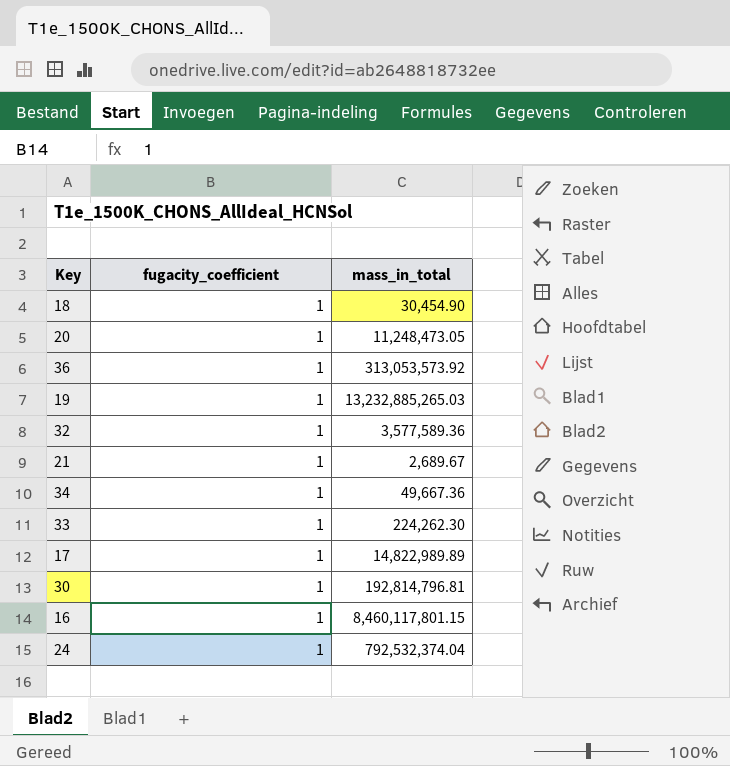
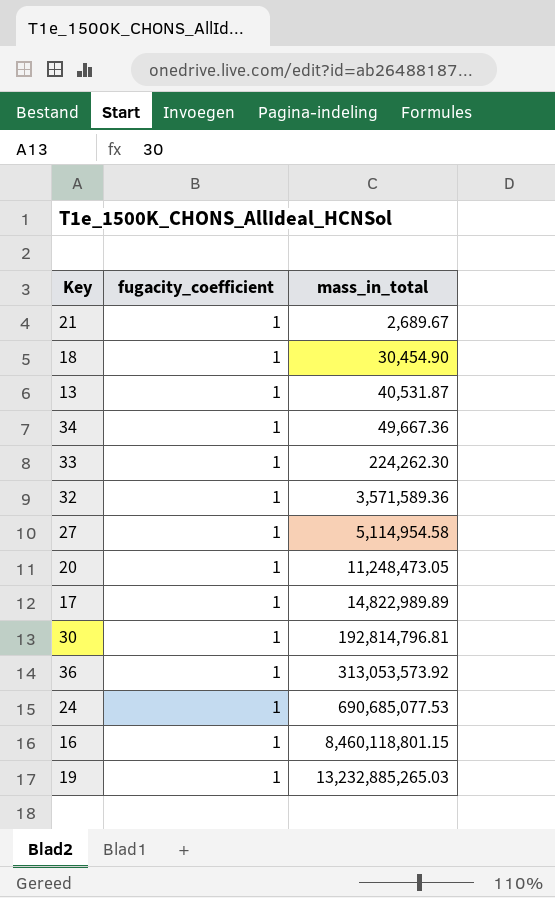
row order: none -> mass_in_total ascending
row 13: none -> 1 | 40,531.87
32 | mass_in_total: 3,577,589.36 -> 3,571,589.36
row 27: none -> 1 | 5,114,954.58
24 | mass_in_total: 792,532,374.04 -> 690,685,077.53
16 | mass_in_total: 8,460,117,801.15 -> 8,460,118,801.15

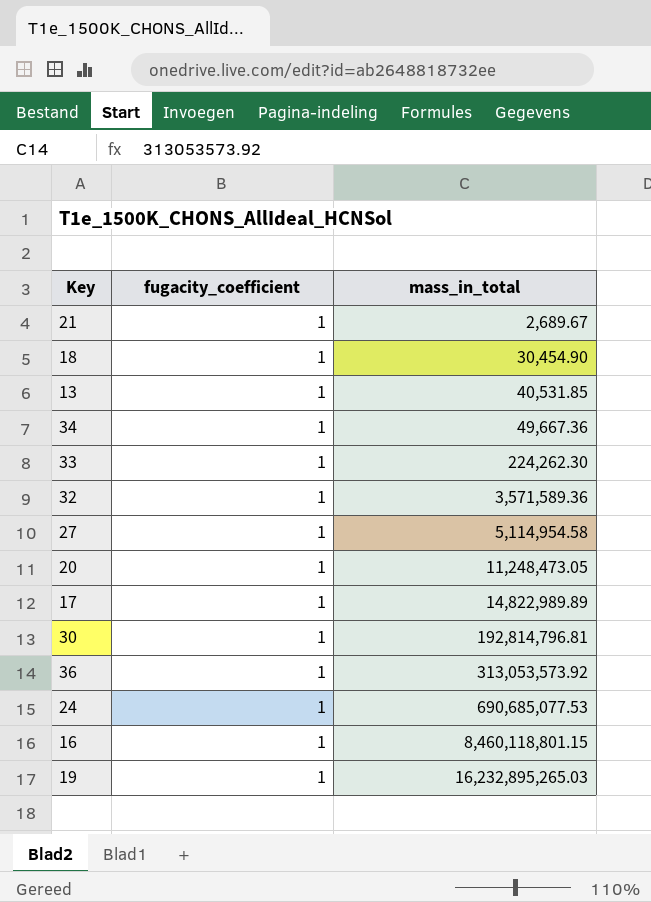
13 | mass_in_total: 40,531.87 -> 40,531.85
19 | mass_in_total: 13,232,885,265.03 -> 16,232,895,265.03

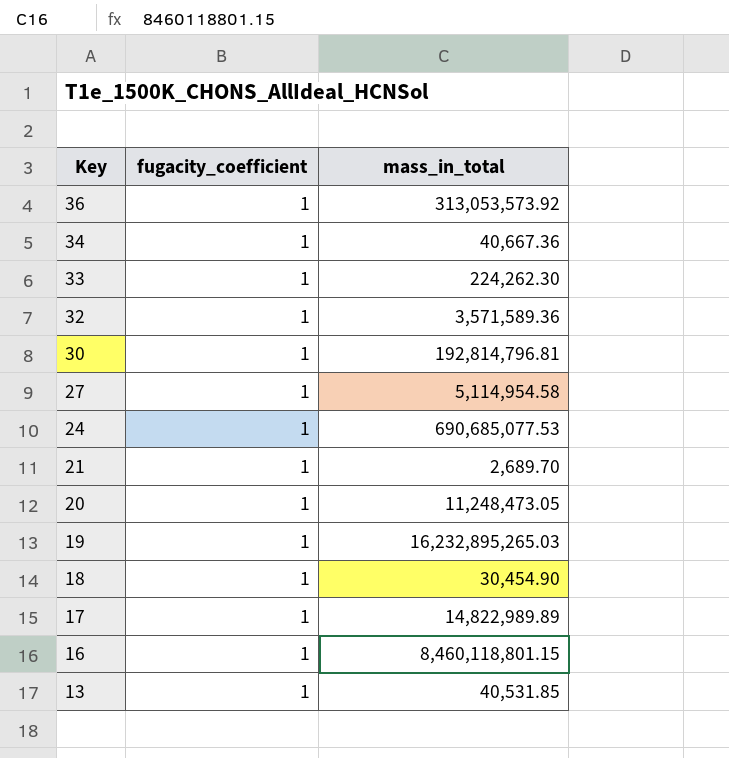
row order: mass_in_total ascending -> Key descending
34 | mass_in_total: 49,667.36 -> 40,667.36
21 | mass_in_total: 2,689.67 -> 2,689.70

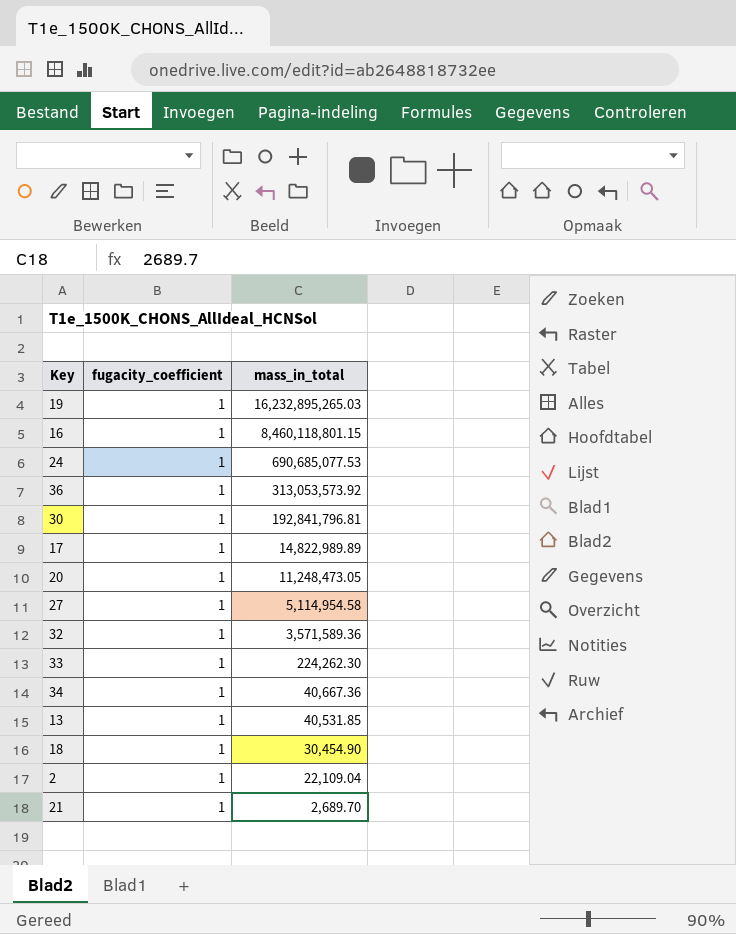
row order: Key descending -> mass_in_total descending
30 | mass_in_total: 192,814,796.81 -> 192,841,796.81
row 2: none -> 1 | 22,109.04

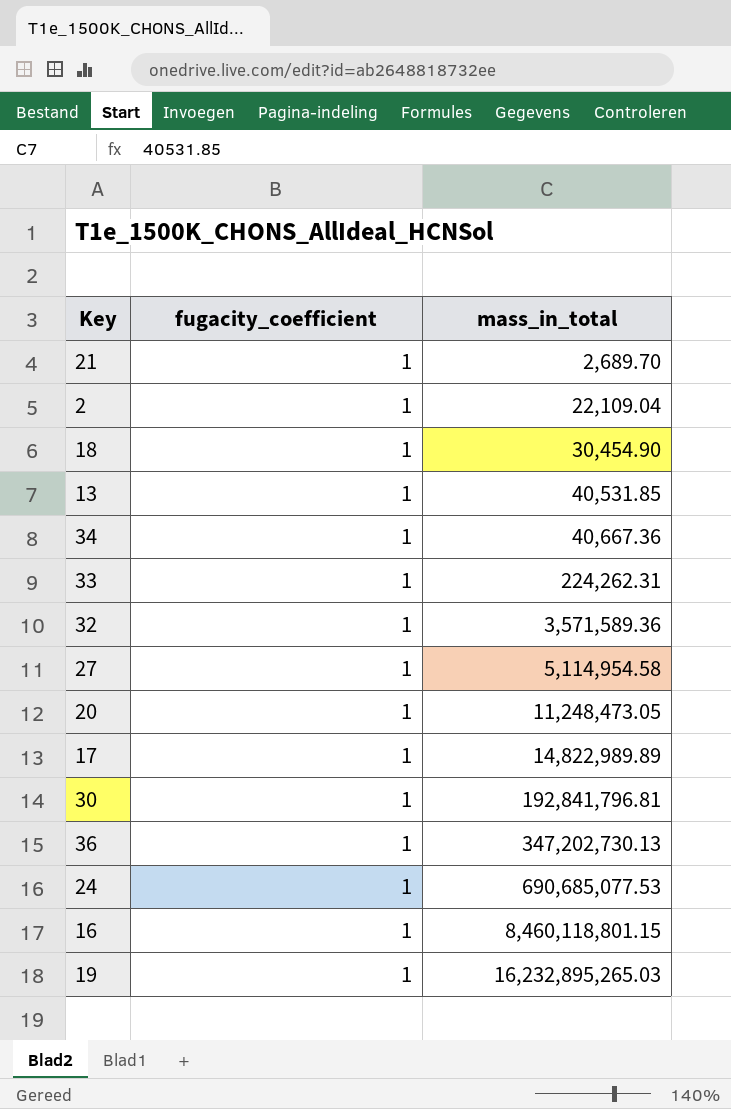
row order: mass_in_total descending -> mass_in_total ascending
33 | mass_in_total: 224,262.30 -> 224,262.31
36 | mass_in_total: 313,053,573.92 -> 347,202,730.13

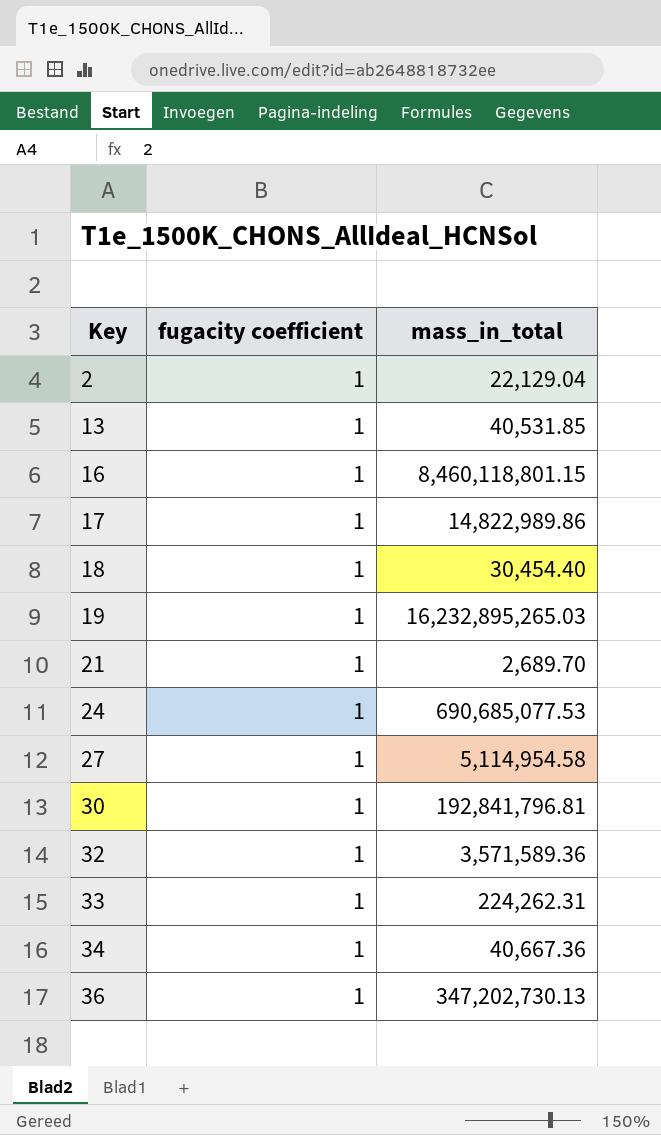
row order: mass_in_total ascending -> Key ascending
column name: fugacity_coefficient -> fugacity coefficient
row 20: 1 | 11,248,473.05 -> none
2 | mass_in_total: 22,109.04 -> 22,129.04
17 | mass_in_total: 14,822,989.89 -> 14,822,989.86
18 | mass_in_total: 30,454.90 -> 30,454.40

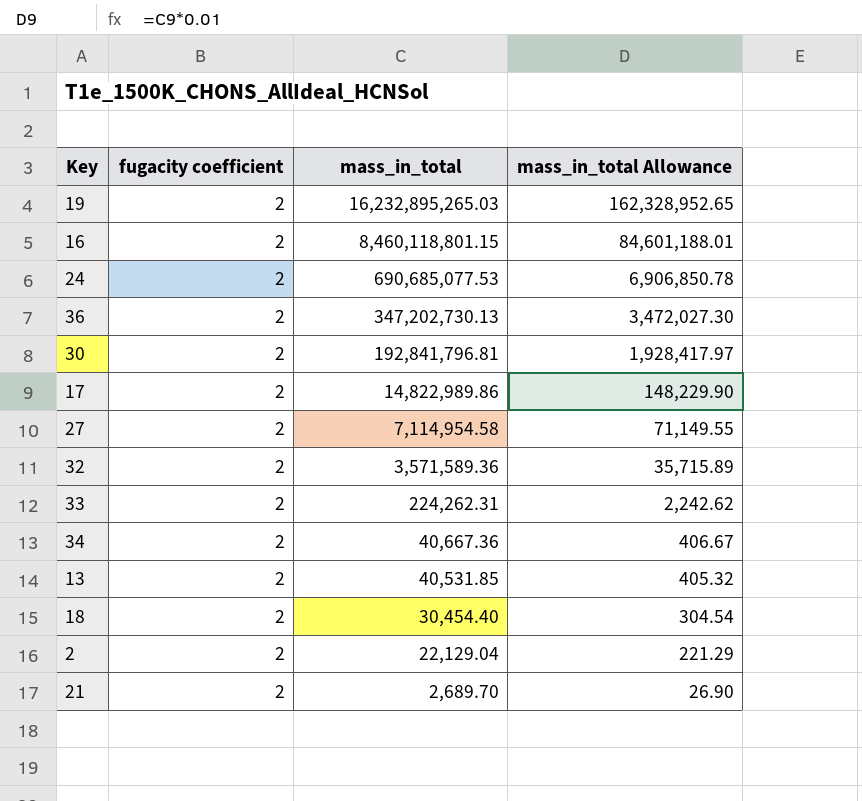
row order: Key ascending -> mass_in_total descending
column mass_in_total Allowance | formula: none -> [mass_in_total] * 0.01
19 | fugacity coefficient: 1 -> 2
16 | fugacity coefficient: 1 -> 2
24 | fugacity coefficient: 1 -> 2
36 | fugacity coefficient: 1 -> 2
30 | fugacity coefficient: 1 -> 2
17 | fugacity coefficient: 1 -> 2
27 | fugacity coefficient: 1 -> 2
27 | mass_in_total: 5,114,954.58 -> 7,114,954.58
32 | fugacity coefficient: 1 -> 2
33 | fugacity coefficient: 1 -> 2
34 | fugacity coefficient: 1 -> 2
13 | fugacity coefficient: 1 -> 2
18 | fugacity coefficient: 1 -> 2
2 | fugacity coefficient: 1 -> 2
21 | fugacity coefficient: 1 -> 2

